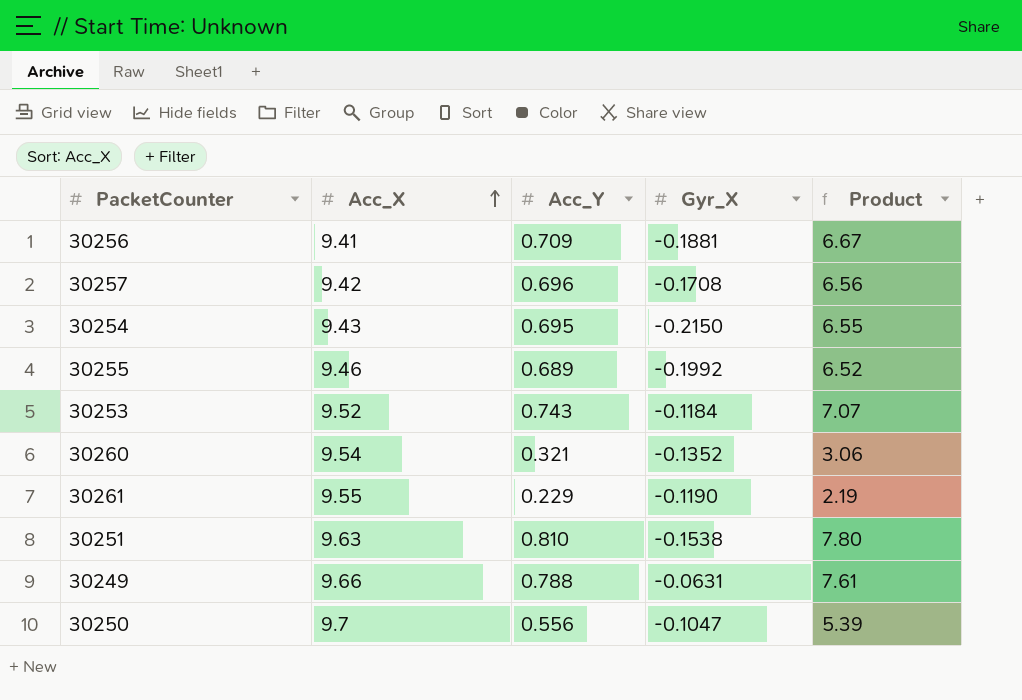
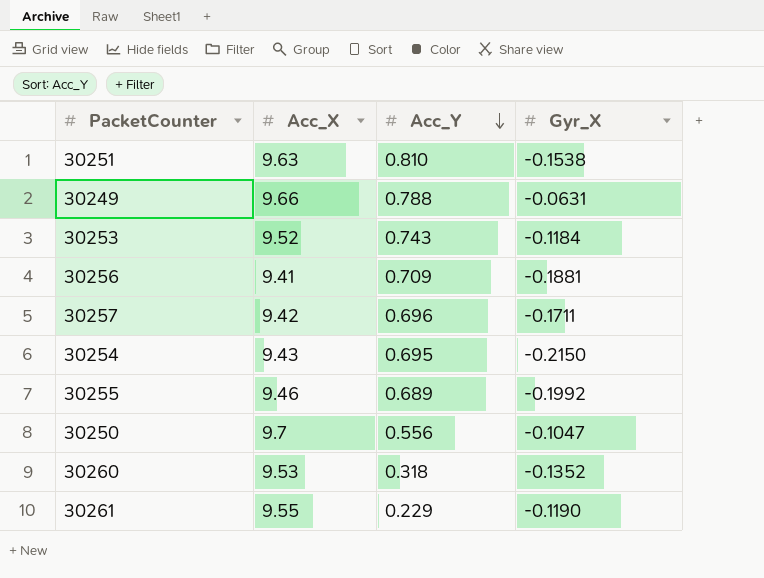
row order: Acc_X ascending -> Acc_Y descending
column Product | formula: [Acc_X] * [Acc_Y] -> none
30257 | Gyr_X: -0.1708 -> -0.1711
30260 | Acc_X: 9.54 -> 9.53
30260 | Acc_Y: 0.321 -> 0.318

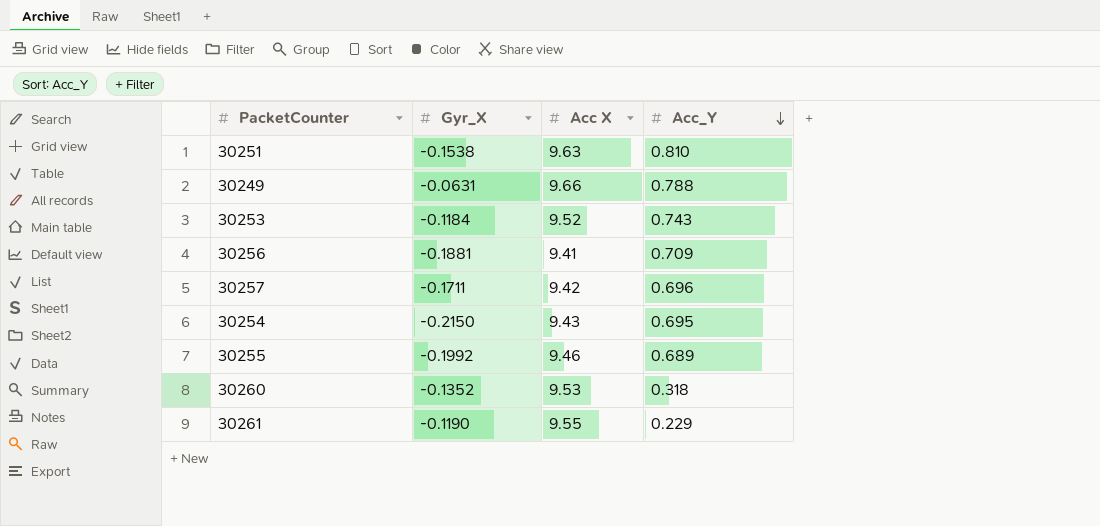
column Gyr_X | position: 4 -> 2
column name: Acc_X -> Acc X
row 30250: 9.7 | 0.556 | -0.1047 -> none

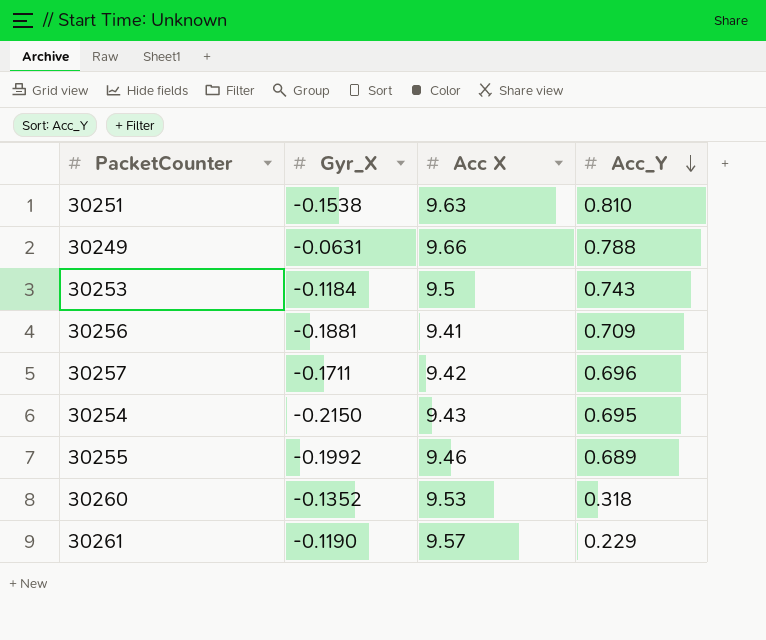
30253 | Acc X: 9.52 -> 9.5
30261 | Acc X: 9.55 -> 9.57

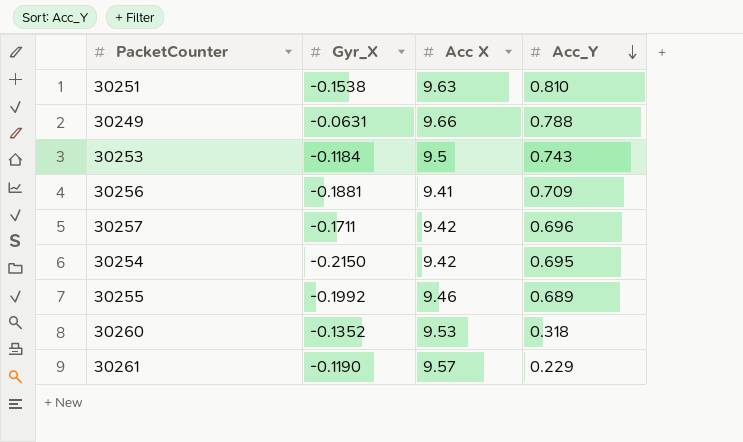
30254 | Acc X: 9.43 -> 9.42

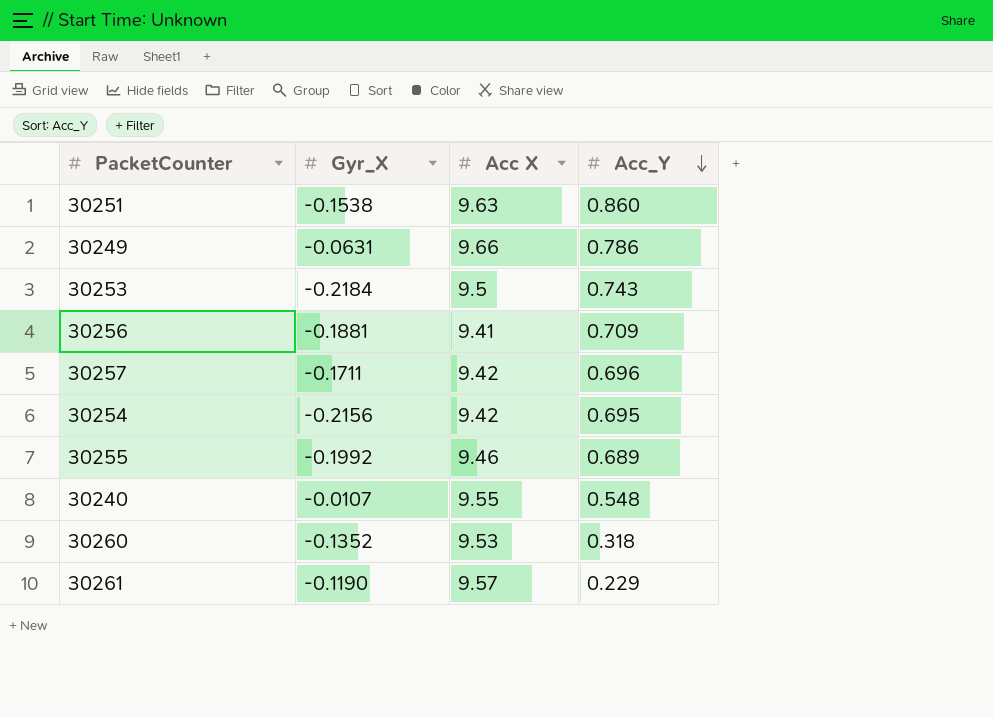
30251 | Acc_Y: 0.810 -> 0.860
30249 | Acc_Y: 0.788 -> 0.786
30253 | Gyr_X: -0.1184 -> -0.2184
30254 | Gyr_X: -0.2150 -> -0.2156
row 30240: none -> -0.0107 | 9.55 | 0.548

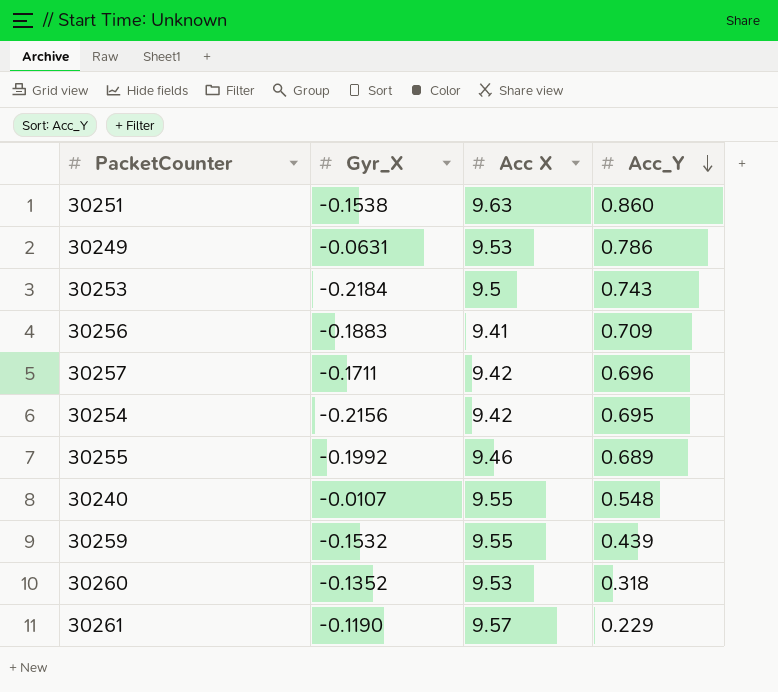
30249 | Acc X: 9.66 -> 9.53
30256 | Gyr_X: -0.1881 -> -0.1883
row 30259: none -> -0.1532 | 9.55 | 0.439

